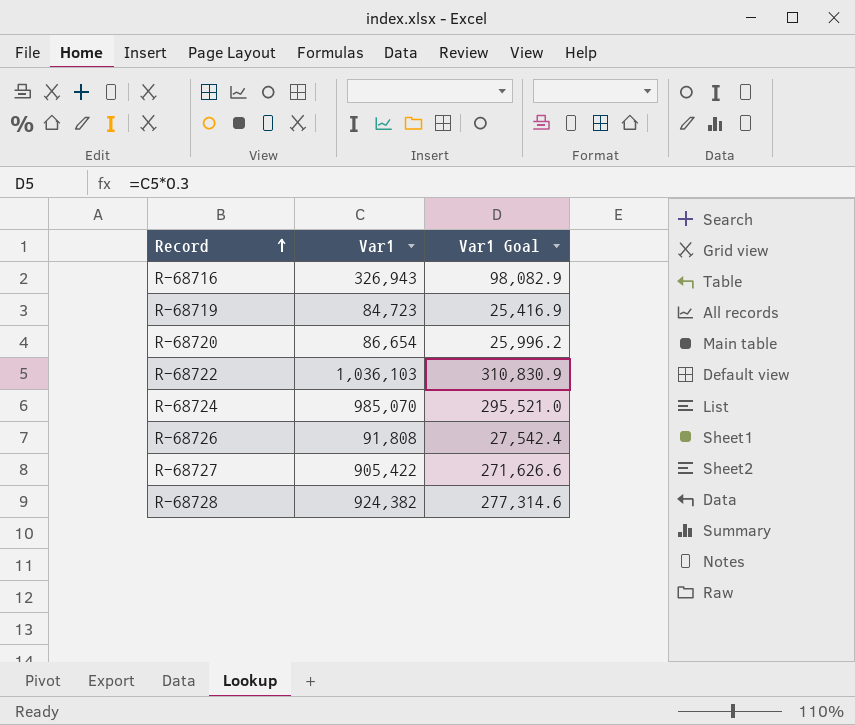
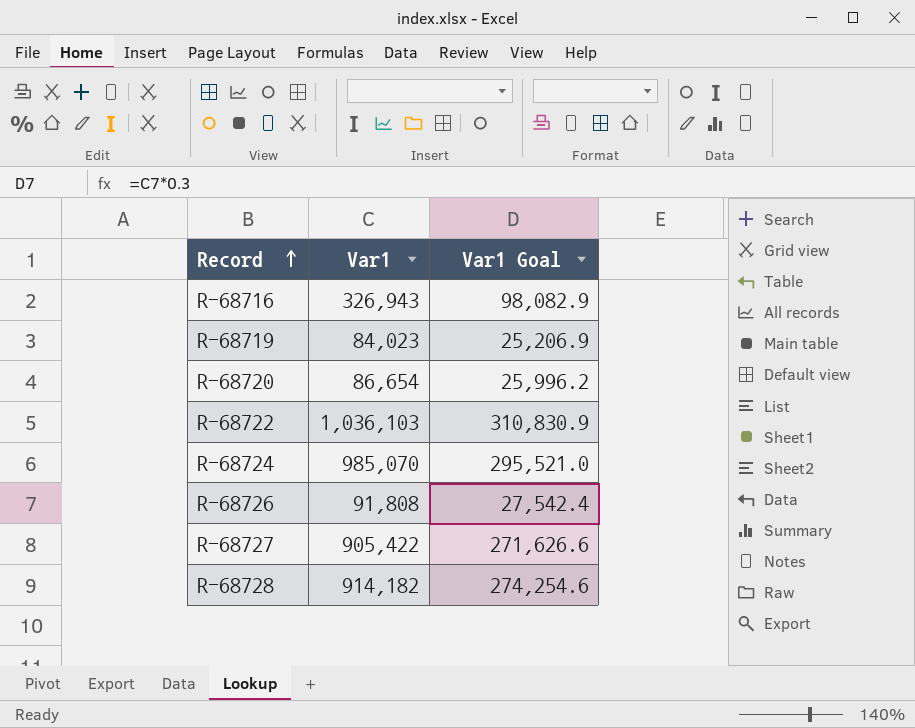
R-68719 | Var1: 84,723 -> 84,023
R-68719 | Var1 Goal: 25,416.9 -> 25,206.9
R-68728 | Var1: 924,382 -> 914,182
R-68728 | Var1 Goal: 277,314.6 -> 274,254.6

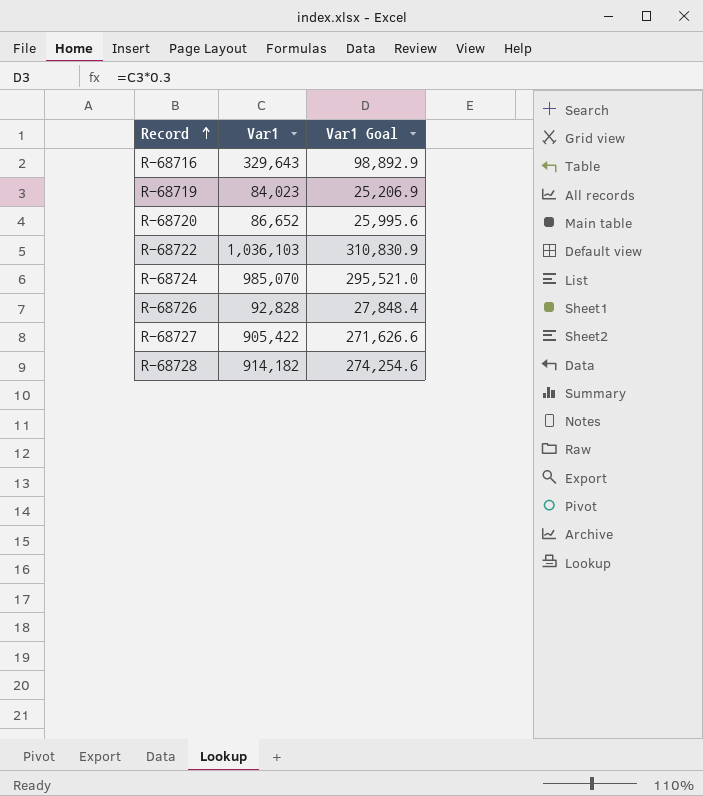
R-68716 | Var1: 326,943 -> 329,643
R-68716 | Var1 Goal: 98,082.9 -> 98,892.9
R-68720 | Var1: 86,654 -> 86,652
R-68720 | Var1 Goal: 25,996.2 -> 25,995.6
R-68726 | Var1: 91,808 -> 92,828
R-68726 | Var1 Goal: 27,542.4 -> 27,848.4

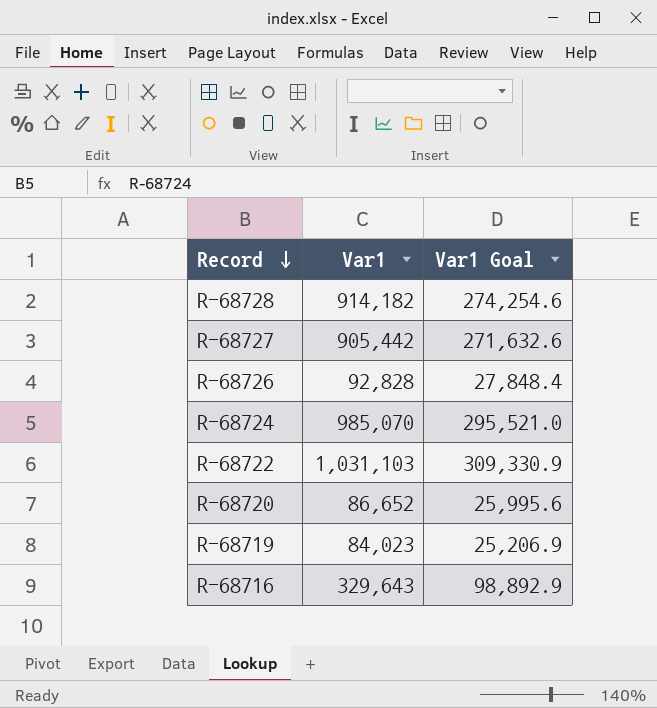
row order: Record ascending -> Record descending
R-68727 | Var1: 905,422 -> 905,442
R-68727 | Var1 Goal: 271,626.6 -> 271,632.6
R-68722 | Var1: 1,036,103 -> 1,031,103
R-68722 | Var1 Goal: 310,830.9 -> 309,330.9

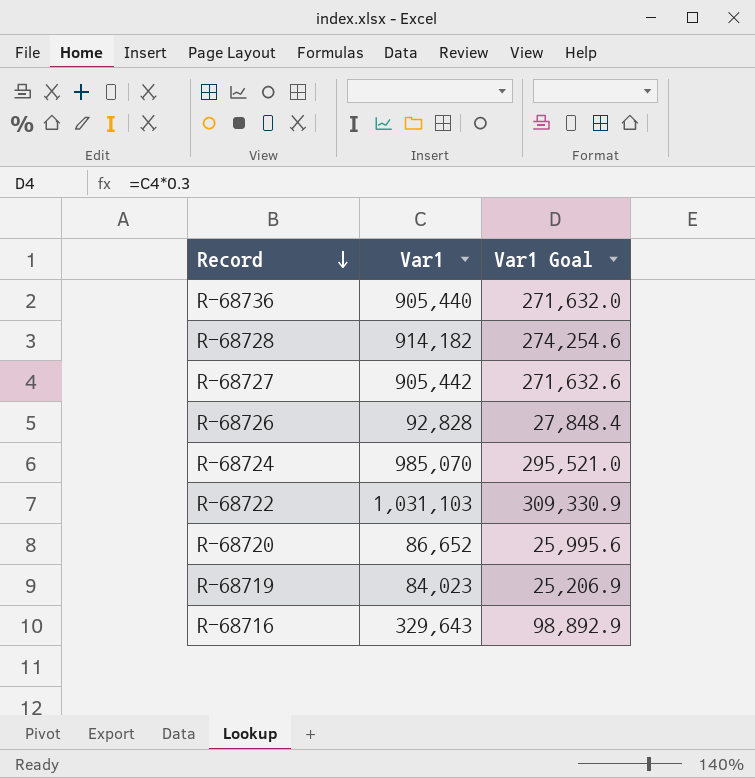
row R-68736: none -> 905,440 | 271,632.0

